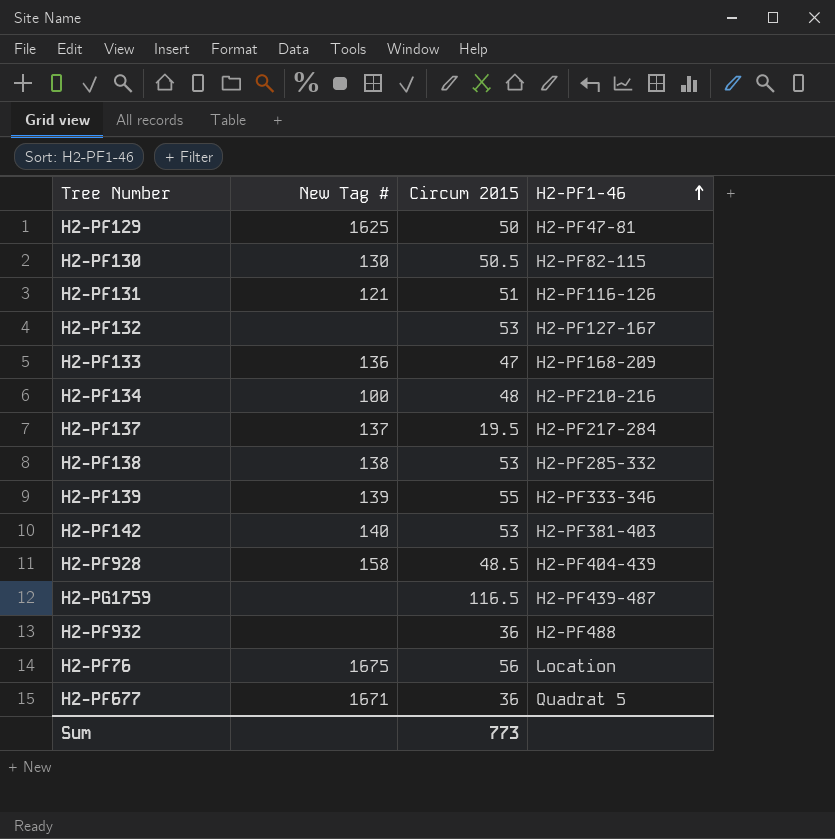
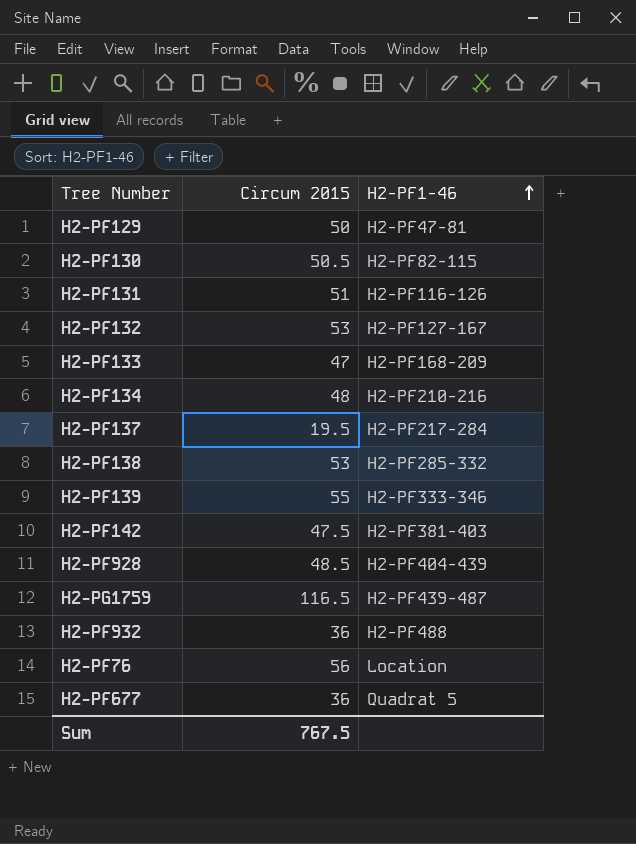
column New Tag # | position: 2 -> none
H2-PF142 | Circum 2015: 53 -> 47.5
Sum | Circum 2015: 773 -> 767.5

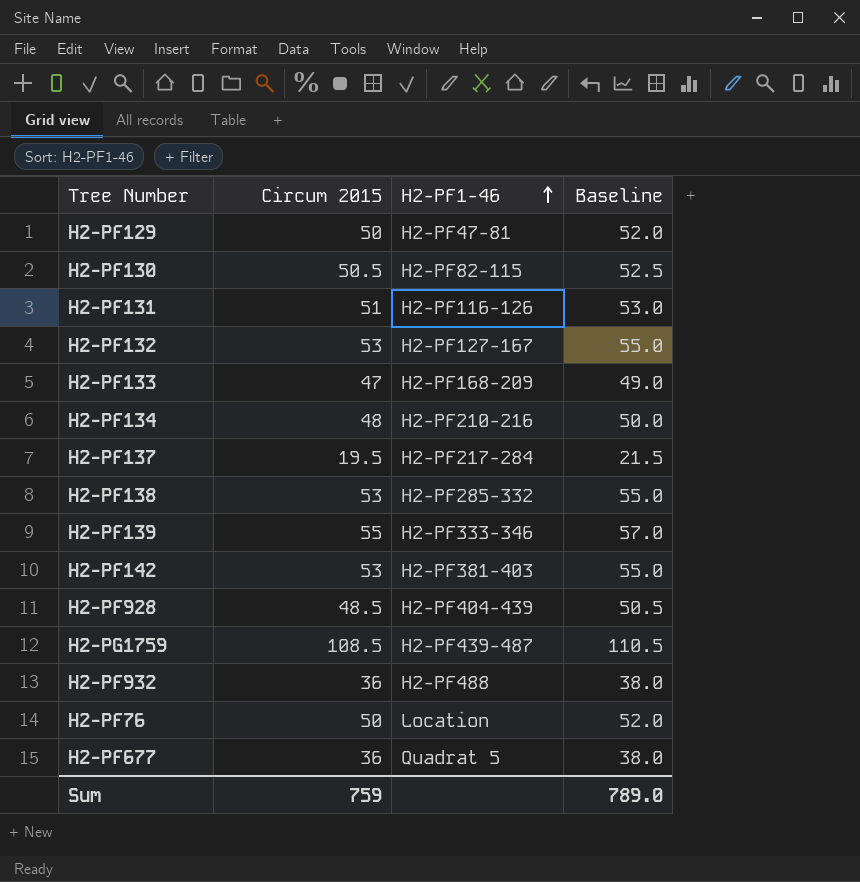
column Baseline | formula: none -> [Circum 2015] + 2
H2-PF142 | Circum 2015: 47.5 -> 53
H2-PG1759 | Circum 2015: 116.5 -> 108.5
H2-PF76 | Circum 2015: 56 -> 50
Sum | Circum 2015: 767.5 -> 759

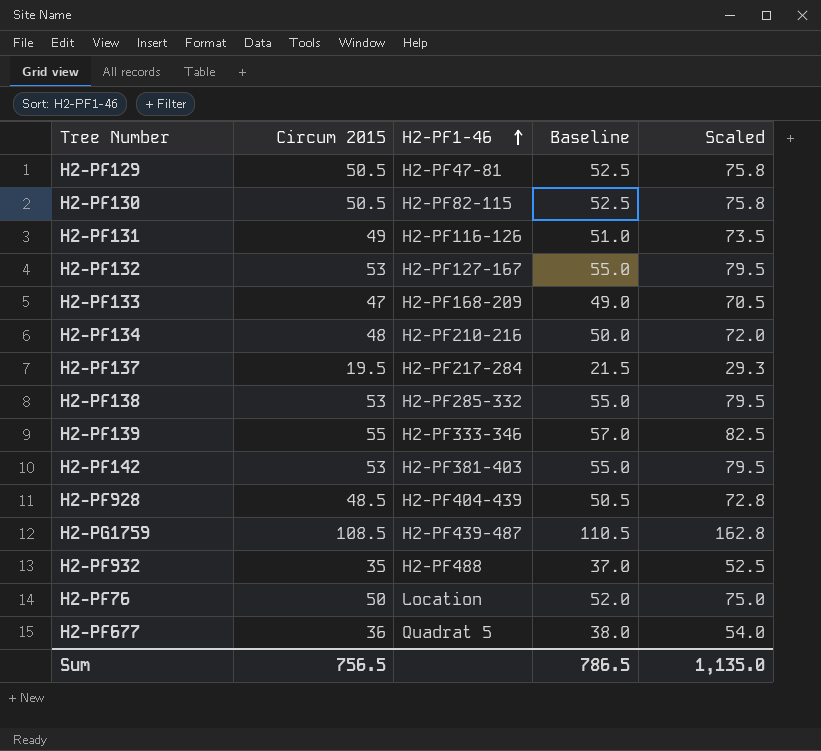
column Scaled | formula: none -> [Circum 2015] * 1.5
H2-PF129 | Circum 2015: 50 -> 50.5
H2-PF129 | Baseline: 52.0 -> 52.5
H2-PF131 | Circum 2015: 51 -> 49
H2-PF131 | Baseline: 53.0 -> 51.0
H2-PF932 | Circum 2015: 36 -> 35
H2-PF932 | Baseline: 38.0 -> 37.0
Sum | Circum 2015: 759 -> 756.5
Sum | Baseline: 789.0 -> 786.5

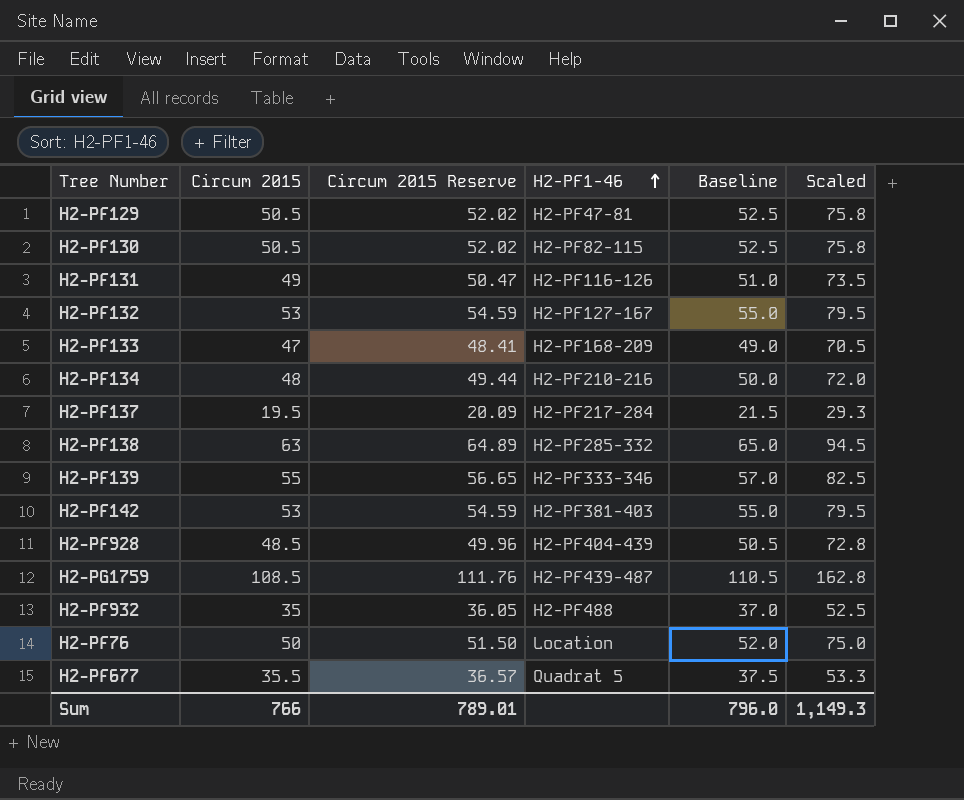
column Circum 2015 Reserve | formula: none -> [Circum 2015] * 1.03
H2-PF138 | Circum 2015: 53 -> 63
H2-PF138 | Baseline: 55.0 -> 65.0
H2-PF138 | Scaled: 79.5 -> 94.5
H2-PF677 | Circum 2015: 36 -> 35.5
H2-PF677 | Baseline: 38.0 -> 37.5
H2-PF677 | Scaled: 54.0 -> 53.3
Sum | Circum 2015: 756.5 -> 766
Sum | Baseline: 786.5 -> 796.0
Sum | Scaled: 1,135.0 -> 1,149.3

